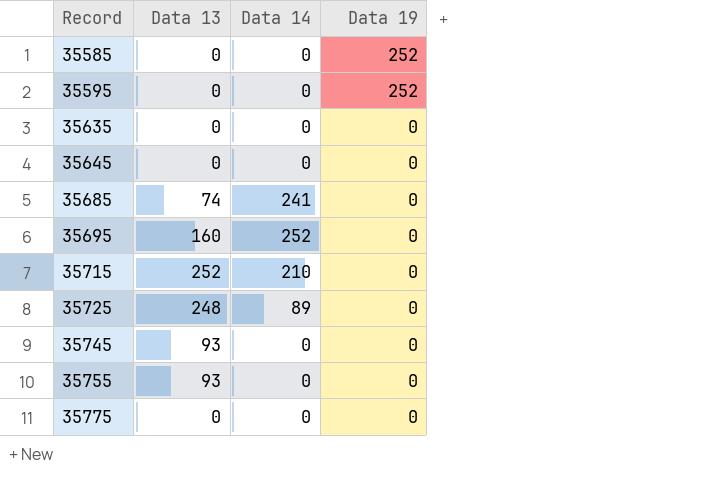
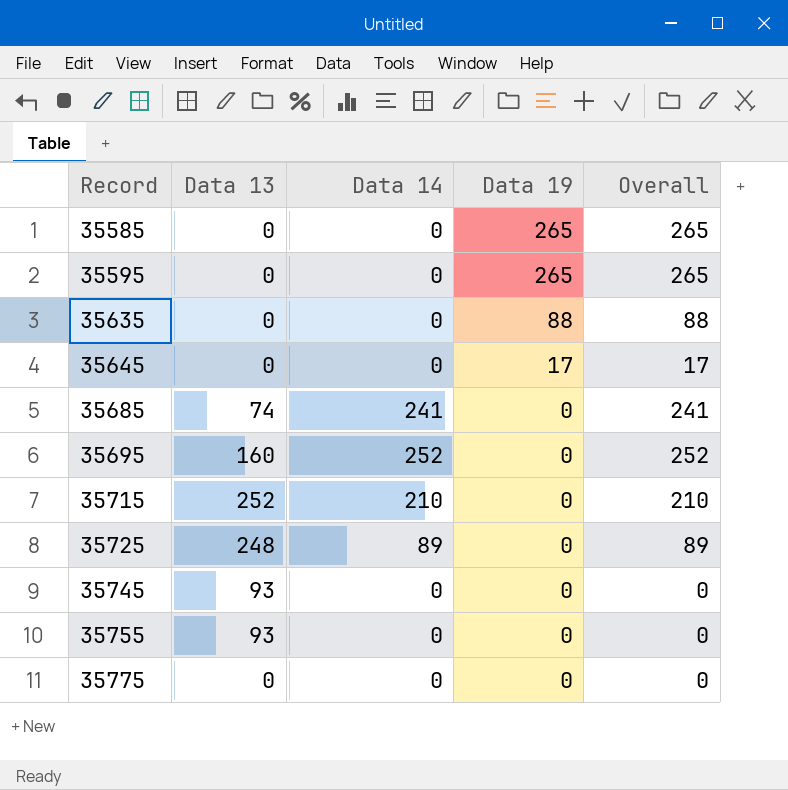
column Overall | formula: none -> [Data 14] + [Data 19]
35585 | Data 19: 252 -> 265
35595 | Data 19: 252 -> 265
35635 | Data 19: 0 -> 88
35645 | Data 19: 0 -> 17

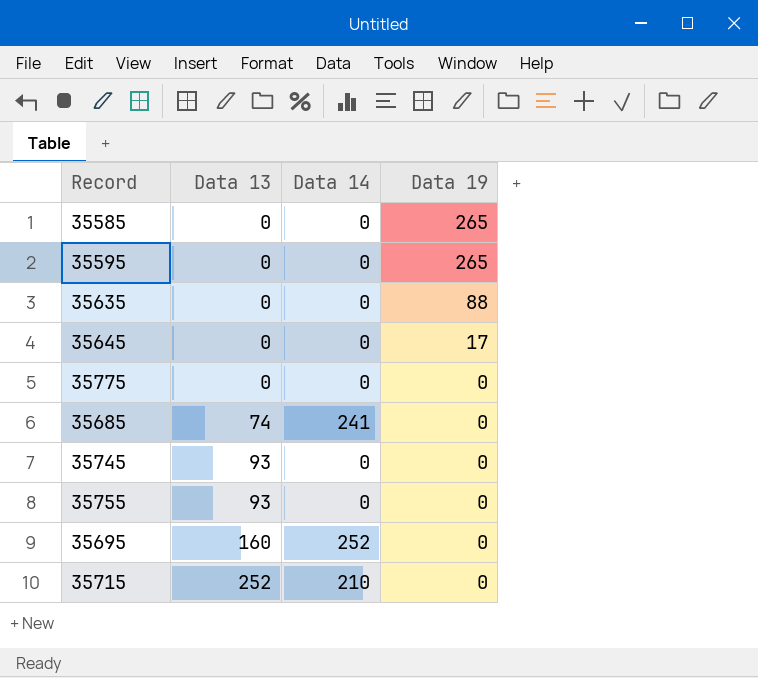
row order: Record ascending -> Data 13 ascending
column Overall | formula: [Data 14] + [Data 19] -> none
row 35725: 248 | 89 | 0 | 89 -> none

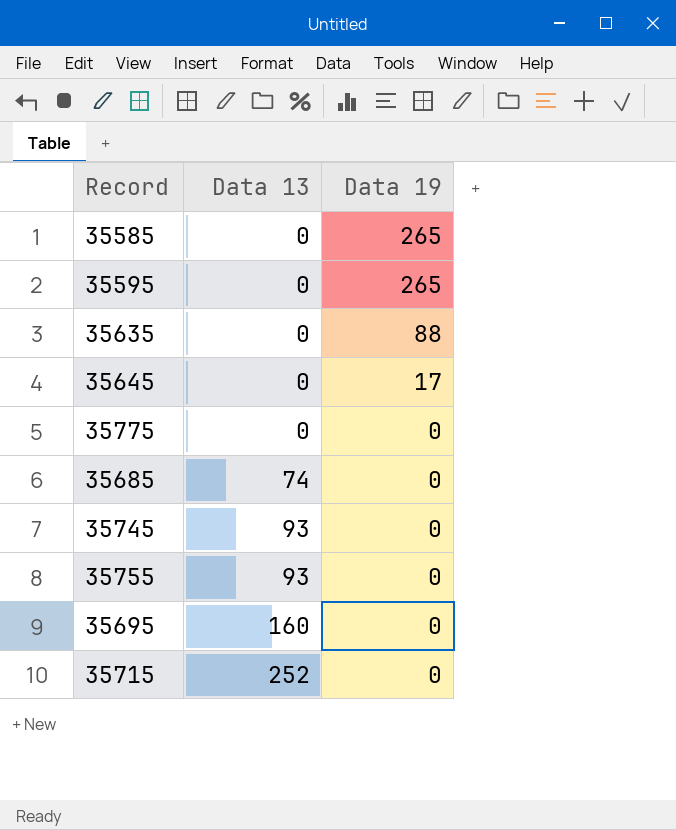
column Data 14 | position: 3 -> none

